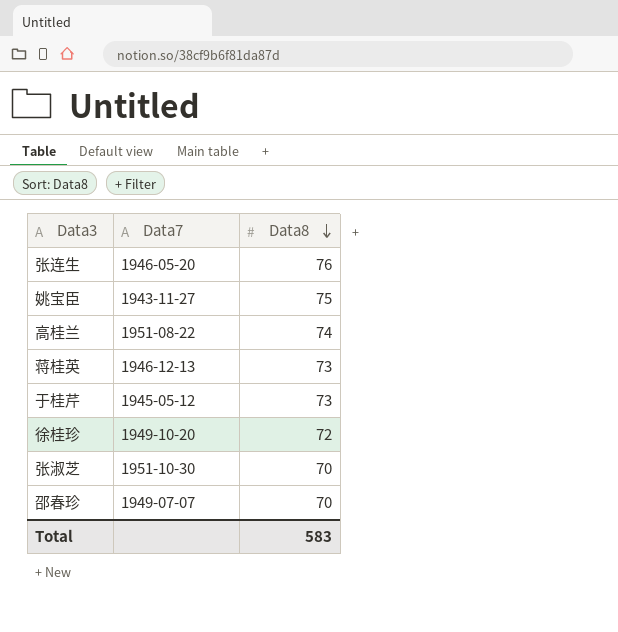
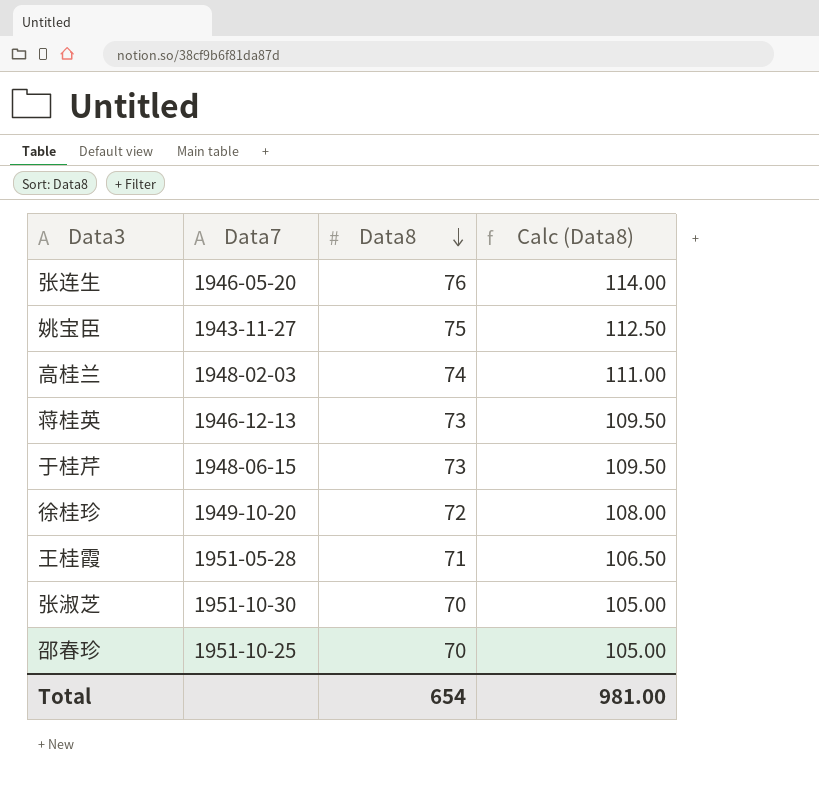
column Calc (Data8) | formula: none -> [Data8] * 1.5
高桂兰 | Data7: 1951-08-22 -> 1948-02-03
于桂芹 | Data7: 1945-05-12 -> 1948-06-15
row 王桂霞: none -> 1951-05-28 | 71 | 106.50
邵春珍 | Data7: 1949-07-07 -> 1951-10-25
Total | Data8: 583 -> 654

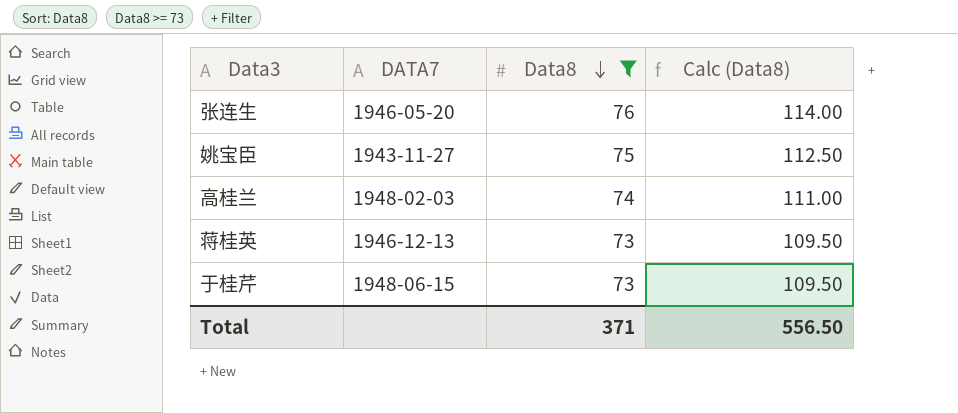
filter: none -> Data8 >= 73
column name: Data7 -> DATA7
Total | Data8: 654 -> 371
Total | Calc (Data8): 981.00 -> 556.50

